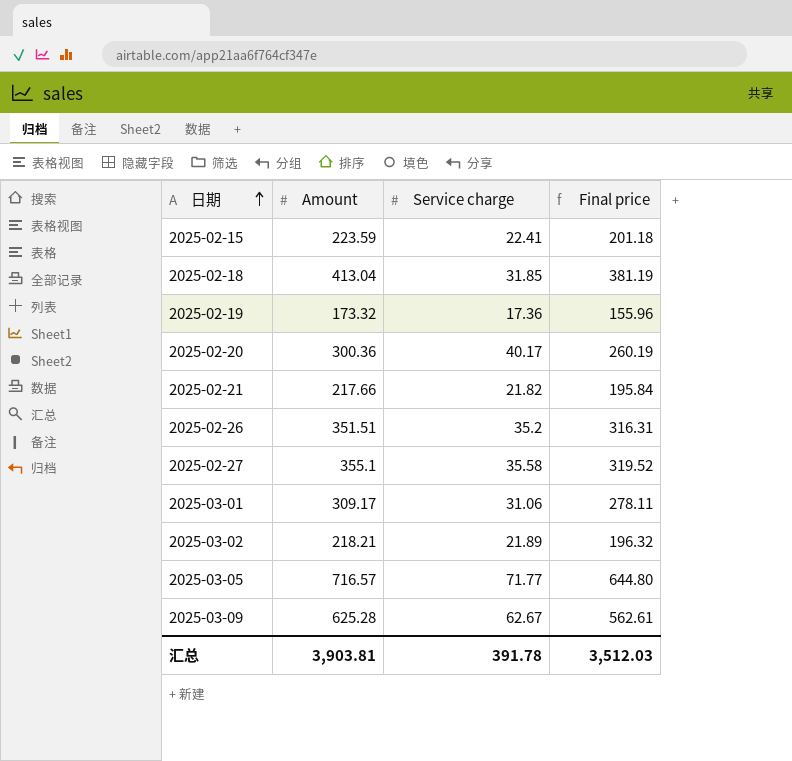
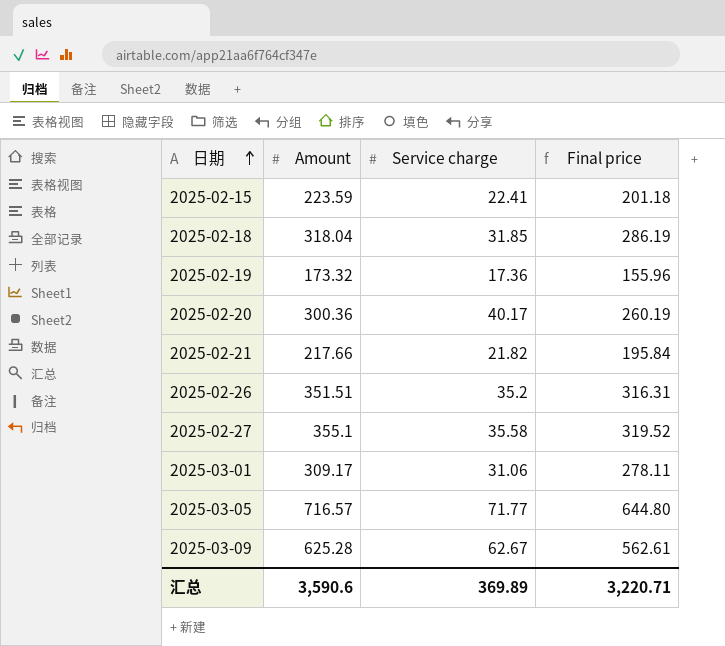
row 2025-03-02: 218.21 | 21.89 | 196.32 -> none
2025-02-18 | Amount: 413.04 -> 318.04
2025-02-18 | Final price: 381.19 -> 286.19
汇总 | Amount: 3,903.81 -> 3,590.6
汇总 | Service charge: 391.78 -> 369.89
汇总 | Final price: 3,512.03 -> 3,220.71

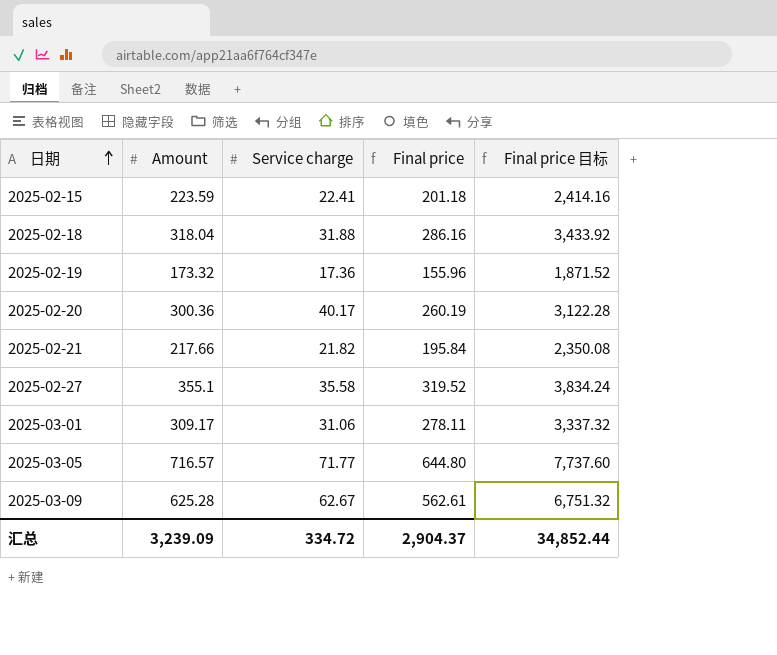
column Final price 目标 | formula: none -> [Final price] * 12
row 2025-02-26: 351.51 | 35.2 | 316.31 -> none
2025-02-18 | Service charge: 31.85 -> 31.88
2025-02-18 | Final price: 286.19 -> 286.16
汇总 | Amount: 3,590.6 -> 3,239.09
汇总 | Service charge: 369.89 -> 334.72
汇总 | Final price: 3,220.71 -> 2,904.37

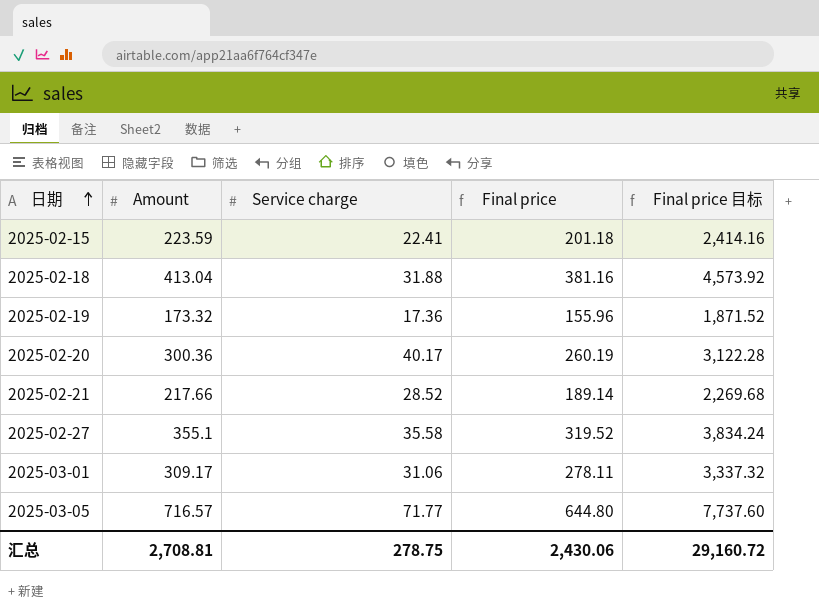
row 2025-03-09: 625.28 | 62.67 | 562.61 | 6,751.32 -> none
2025-02-18 | Amount: 318.04 -> 413.04
2025-02-18 | Final price: 286.16 -> 381.16
2025-02-18 | Final price 目标: 3,433.92 -> 4,573.92
2025-02-21 | Service charge: 21.82 -> 28.52
2025-02-21 | Final price: 195.84 -> 189.14
2025-02-21 | Final price 目标: 2,350.08 -> 2,269.68
汇总 | Amount: 3,239.09 -> 2,708.81
汇总 | Service charge: 334.72 -> 278.75
汇总 | Final price: 2,904.37 -> 2,430.06
汇总 | Final price 目标: 34,852.44 -> 29,160.72

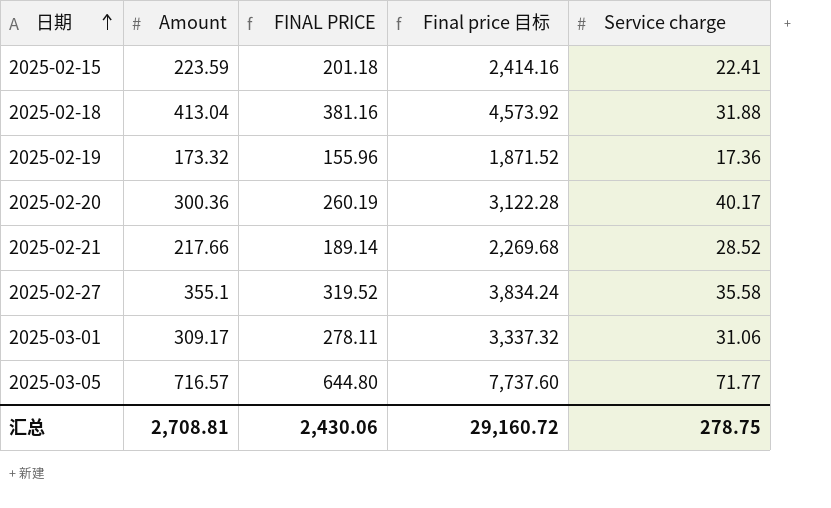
column name: Final price -> FINAL PRICE
column Service charge | position: 3 -> 5

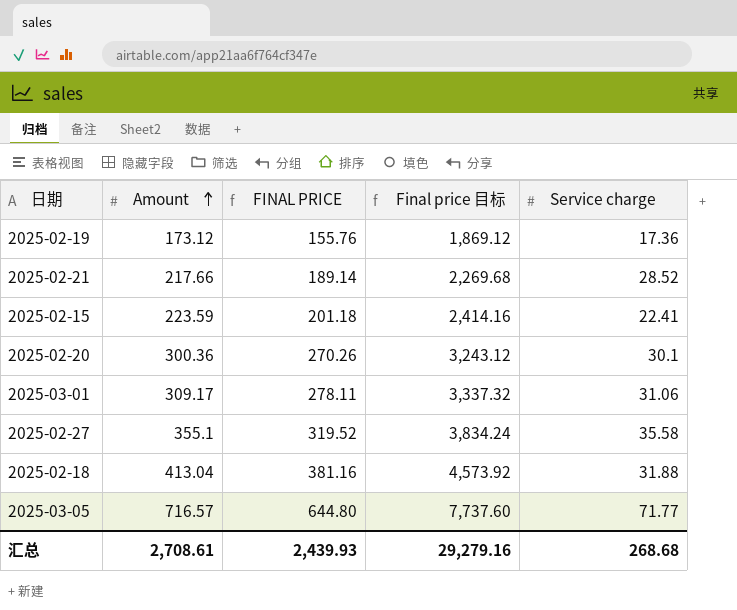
row order: 日期 ascending -> Amount ascending
2025-02-19 | Amount: 173.32 -> 173.12
2025-02-19 | FINAL PRICE: 155.96 -> 155.76
2025-02-19 | Final price 目标: 1,871.52 -> 1,869.12
2025-02-20 | FINAL PRICE: 260.19 -> 270.26
2025-02-20 | Final price 目标: 3,122.28 -> 3,243.12
2025-02-20 | Service charge: 40.17 -> 30.1
汇总 | Amount: 2,708.81 -> 2,708.61
汇总 | FINAL PRICE: 2,430.06 -> 2,439.93
汇总 | Final price 目标: 29,160.72 -> 29,279.16
汇总 | Service charge: 278.75 -> 268.68

